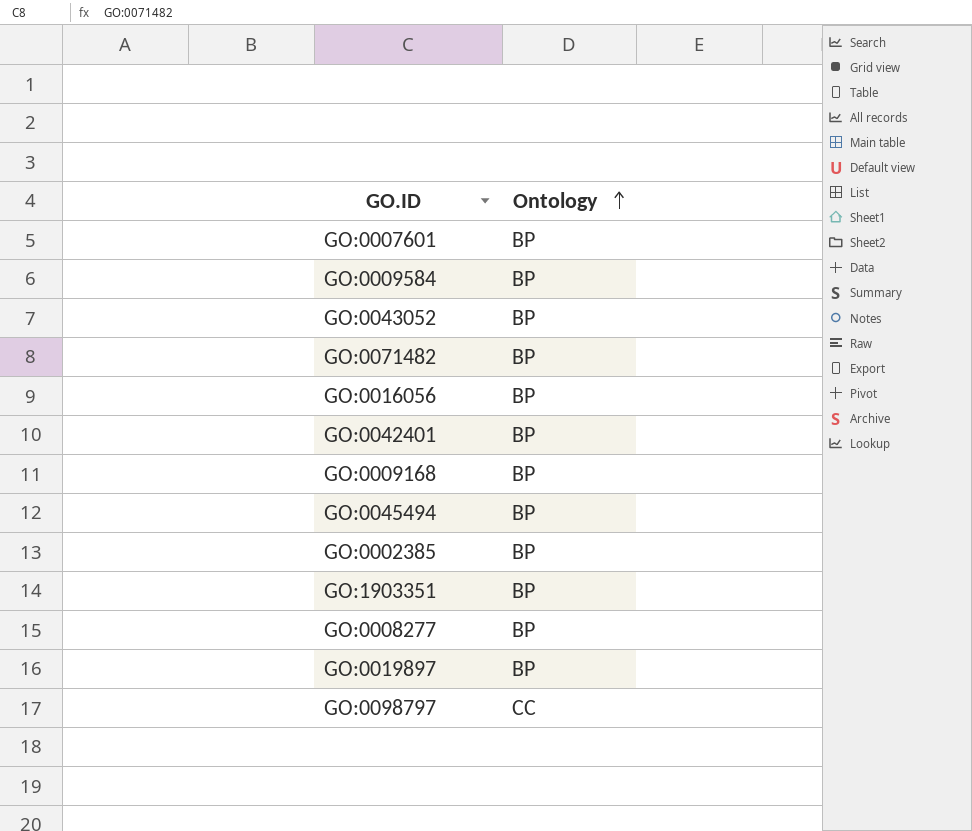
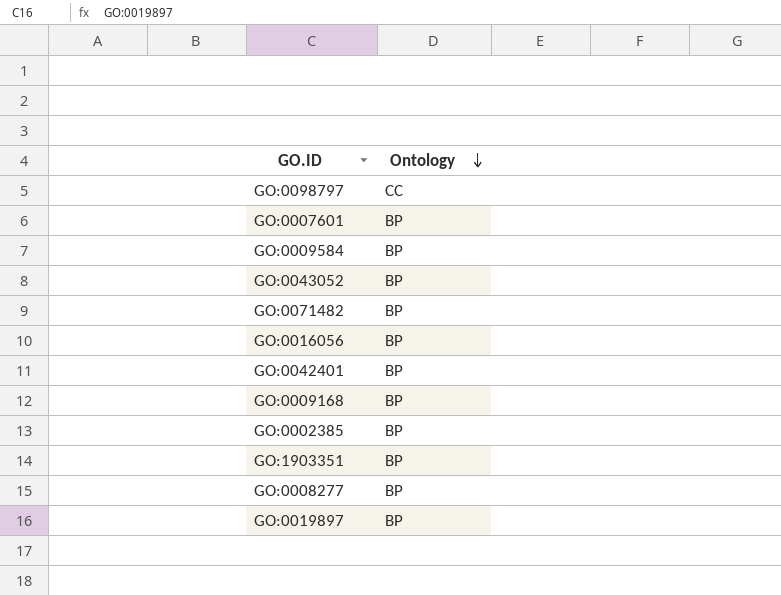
row order: Ontology ascending -> Ontology descending
row GO:0045494: BP -> none

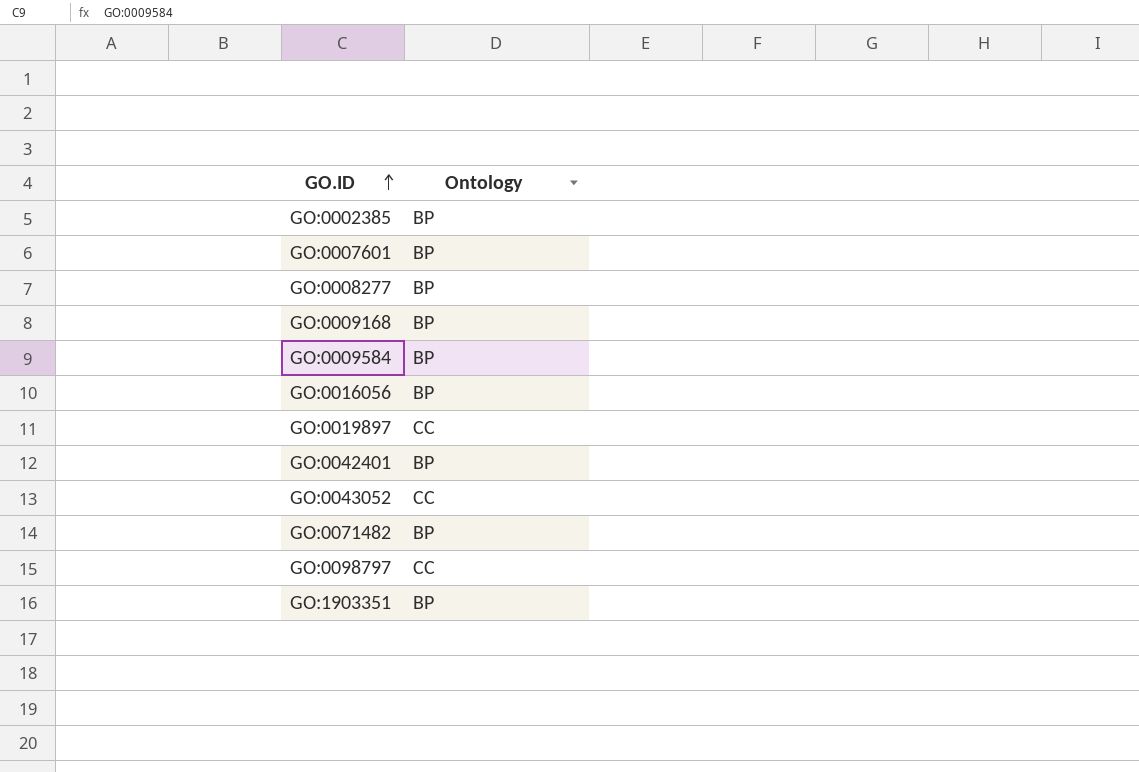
row order: Ontology descending -> GO.ID ascending
GO:0019897 | Ontology: BP -> CC
GO:0043052 | Ontology: BP -> CC

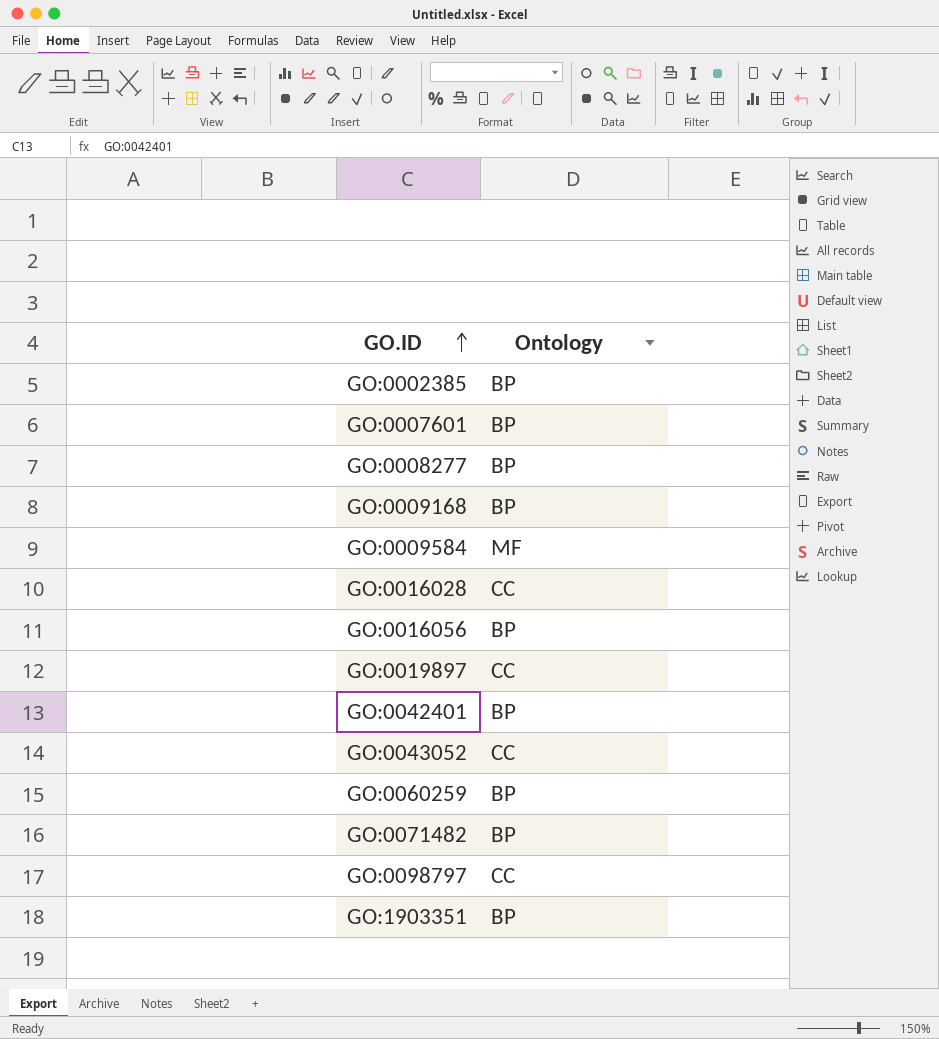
GO:0009584 | Ontology: BP -> MF
row GO:0016028: none -> CC
row GO:0060259: none -> BP

